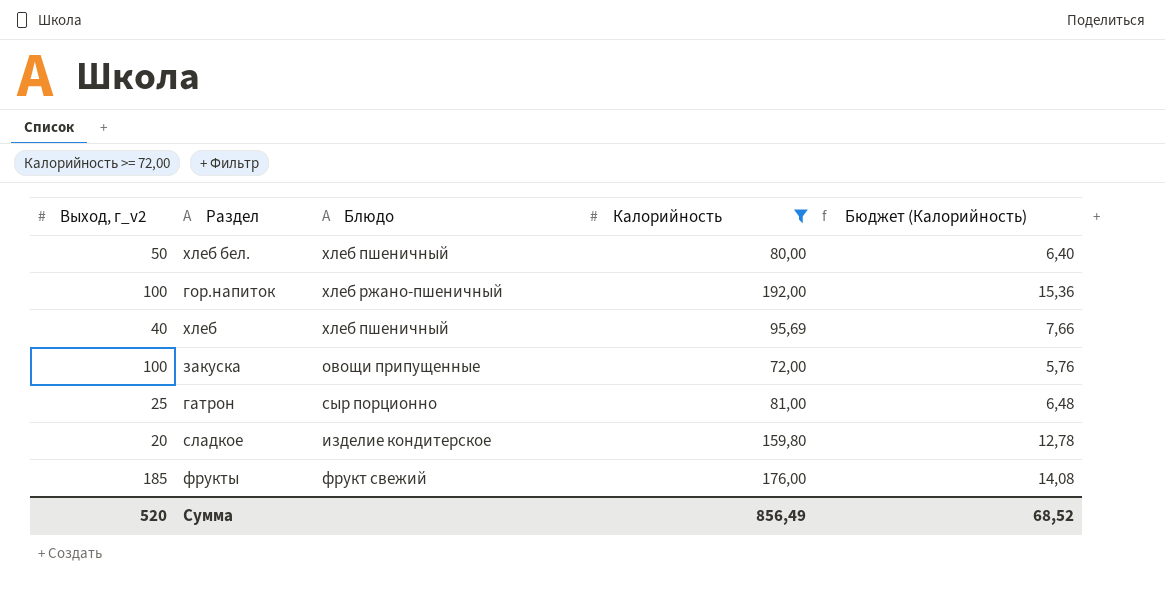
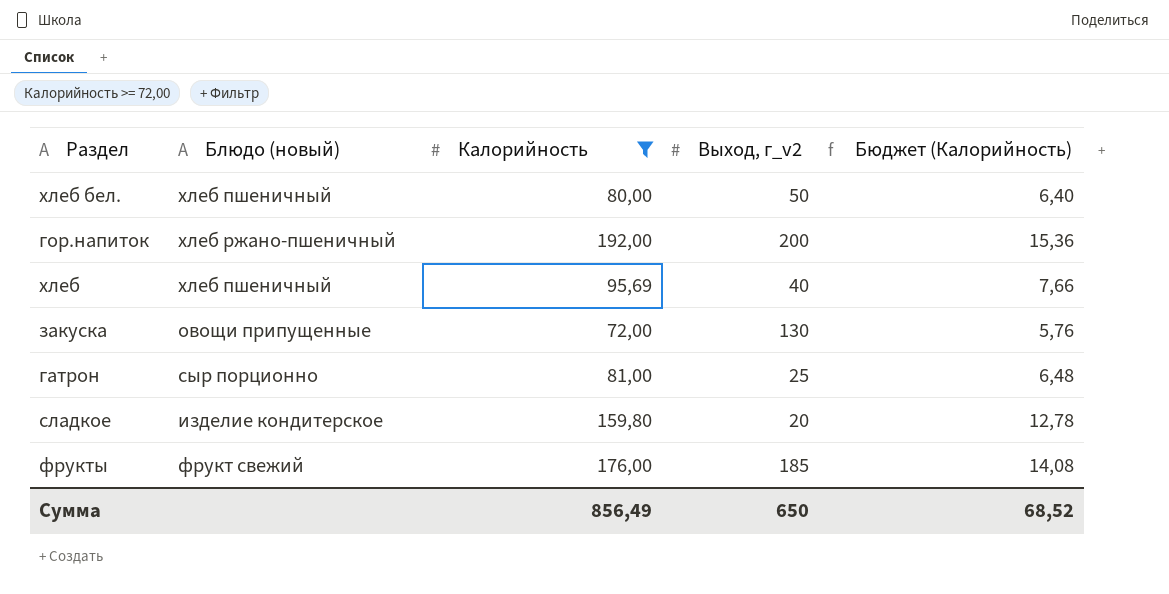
column name: Блюдо -> Блюдо (новый)
column Выход, г_v2 | position: 1 -> 4
гор.напиток | Выход, г_v2: 100 -> 200
закуска | Выход, г_v2: 100 -> 130
Сумма | Выход, г_v2: 520 -> 650

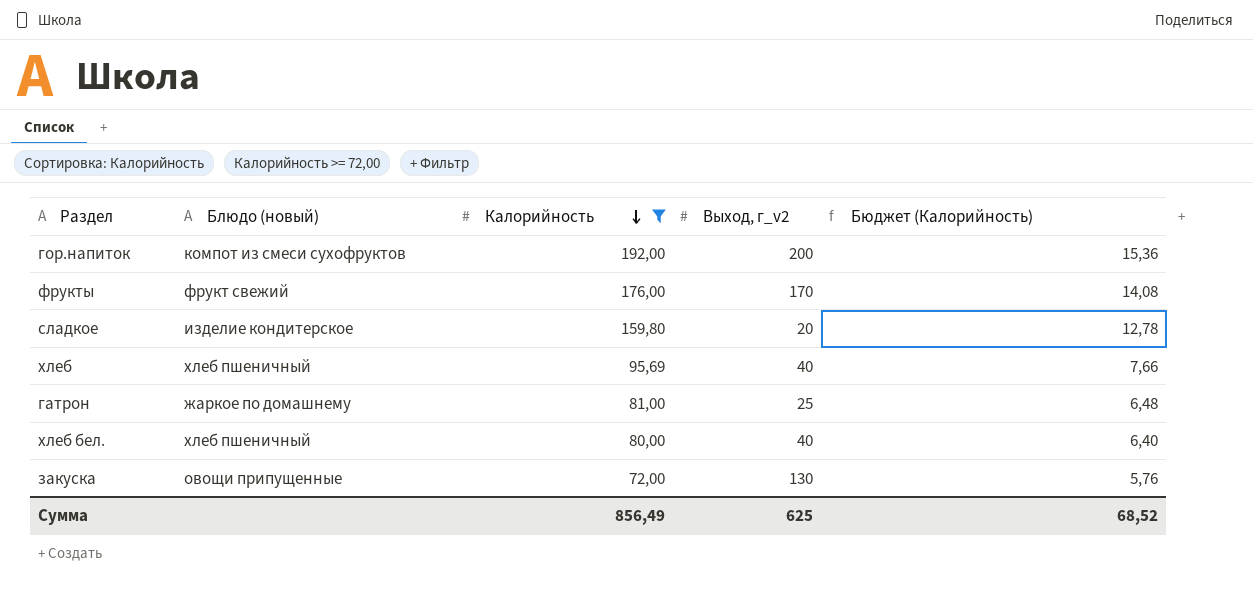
row order: none -> Калорийность descending
гор.напиток | Блюдо (новый): хлеб ржано-пшеничный -> компот из смеси сухофруктов
фрукты | Выход, г_v2: 185 -> 170
гатрон | Блюдо (новый): сыр порционно -> жаркое по домашнему
хлеб бел. | Выход, г_v2: 50 -> 40
Сумма | Выход, г_v2: 650 -> 625

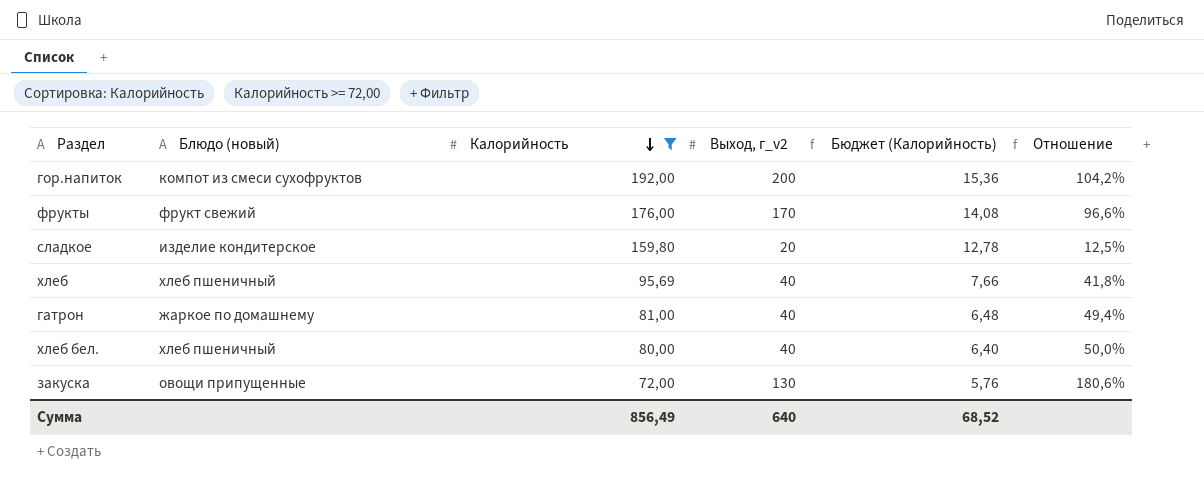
column Отношение | formula: none -> [Выход, г_v2] / [Калорийность]
гатрон | Выход, г_v2: 25 -> 40
Сумма | Выход, г_v2: 625 -> 640

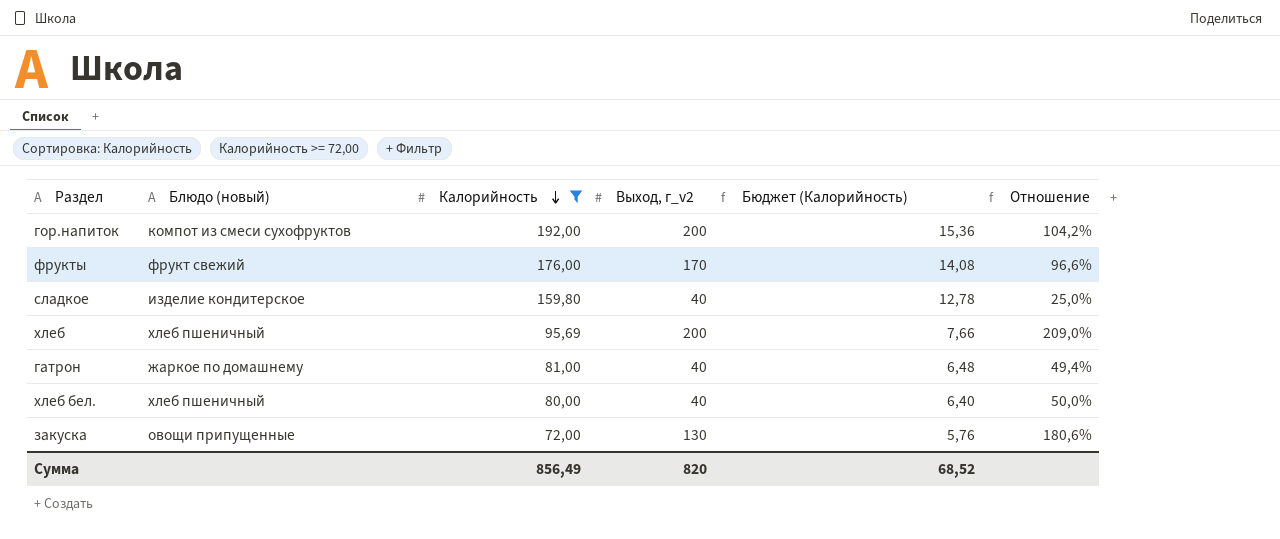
сладкое | Выход, г_v2: 20 -> 40
сладкое | Отношение: 12,5% -> 25,0%
хлеб | Выход, г_v2: 40 -> 200
хлеб | Отношение: 41,8% -> 209,0%
Сумма | Выход, г_v2: 640 -> 820

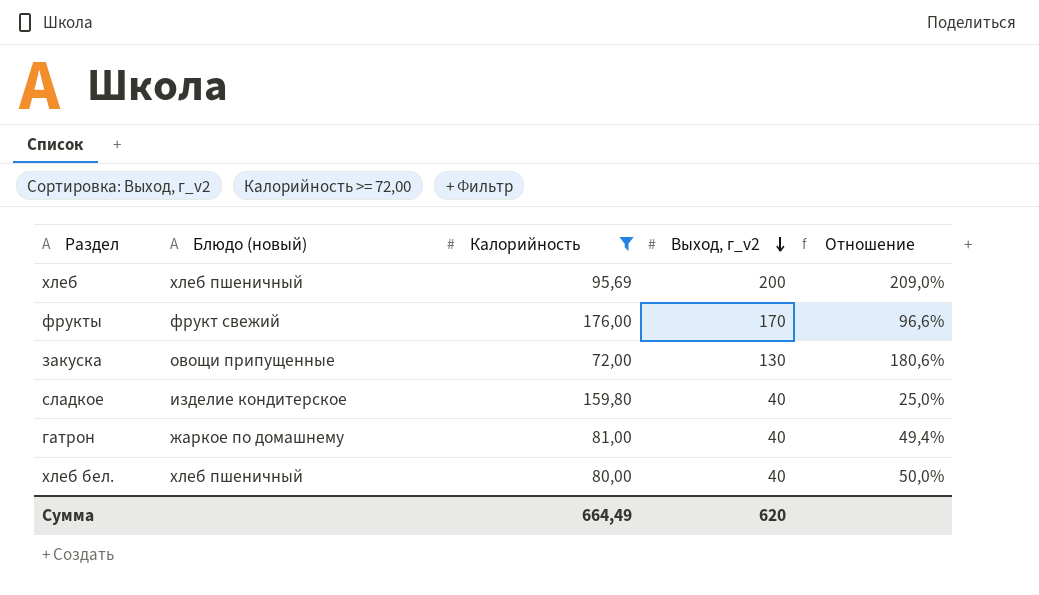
row order: Калорийность descending -> Выход, г_v2 descending
column Бюджет (Калорийность) | formula: [Калорийность] * 0,08 -> none
row гор.напиток: компот из смеси сухофруктов | 192,00 | 200 | 15,36 | 104,2% -> none
Сумма | Калорийность: 856,49 -> 664,49
Сумма | Выход, г_v2: 820 -> 620

